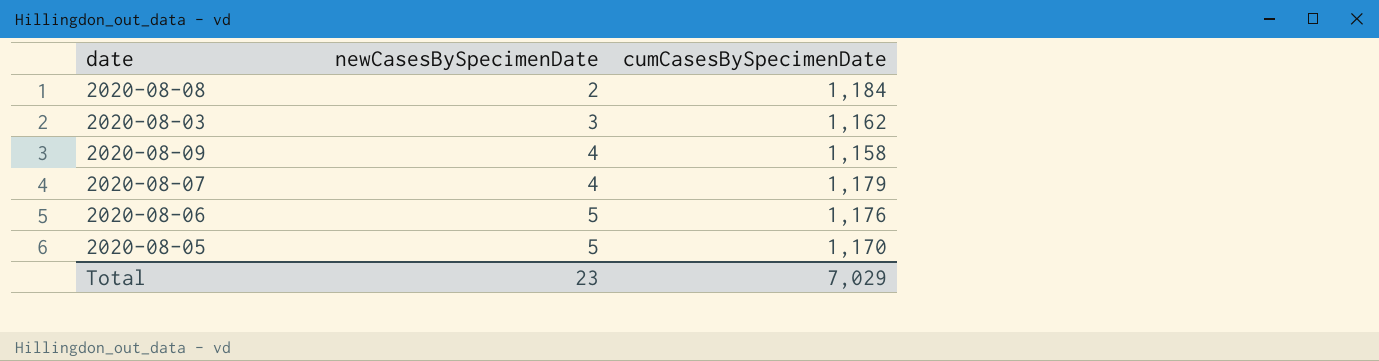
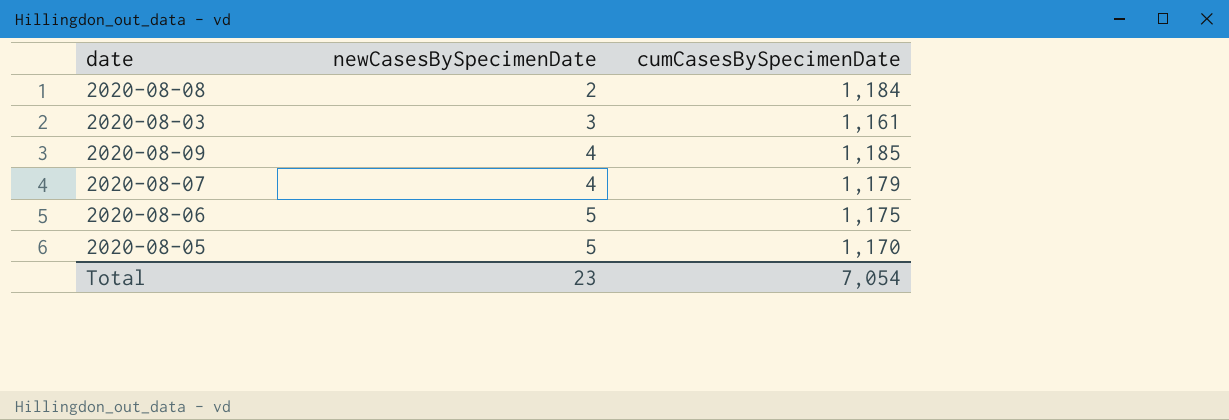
2020-08-03 | cumCasesBySpecimenDate: 1,162 -> 1,161
2020-08-09 | cumCasesBySpecimenDate: 1,158 -> 1,185
2020-08-06 | cumCasesBySpecimenDate: 1,176 -> 1,175
Total | cumCasesBySpecimenDate: 7,029 -> 7,054

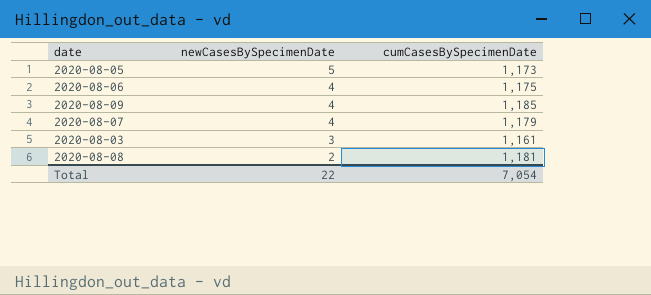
row order: newCasesBySpecimenDate ascending -> newCasesBySpecimenDate descending
2020-08-05 | cumCasesBySpecimenDate: 1,170 -> 1,173
2020-08-06 | newCasesBySpecimenDate: 5 -> 4
2020-08-08 | cumCasesBySpecimenDate: 1,184 -> 1,181
Total | newCasesBySpecimenDate: 23 -> 22

